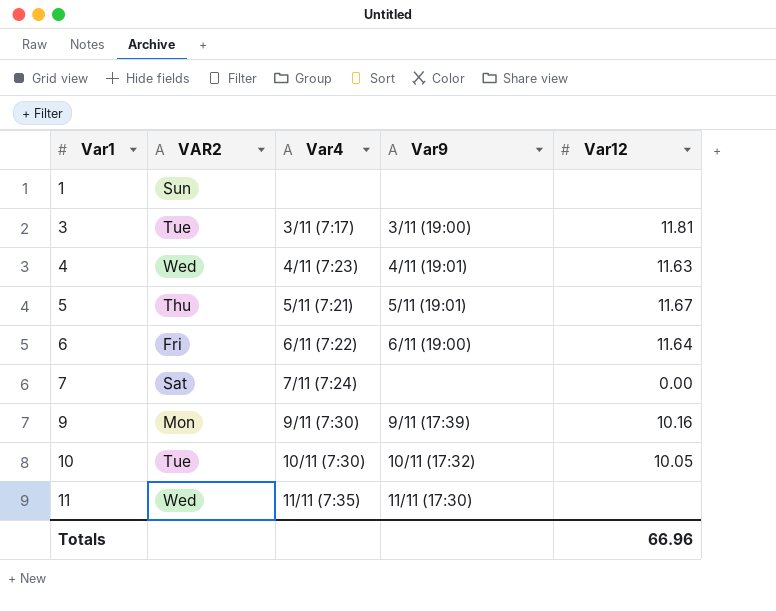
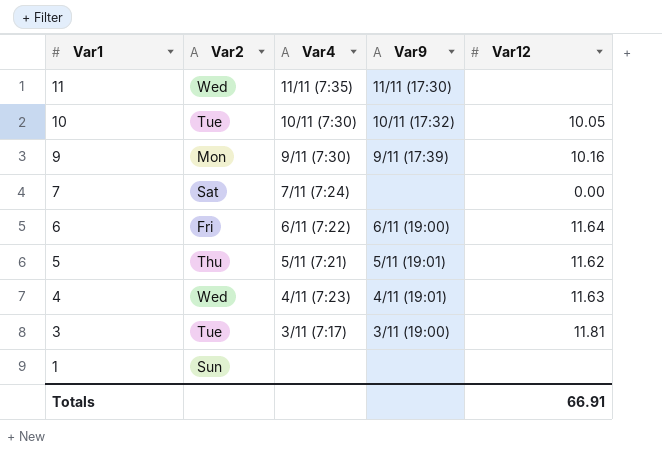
row order: Var1 ascending -> Var1 descending
column name: VAR2 -> Var2
5 | Var12: 11.67 -> 11.62
Totals | Var12: 66.96 -> 66.91

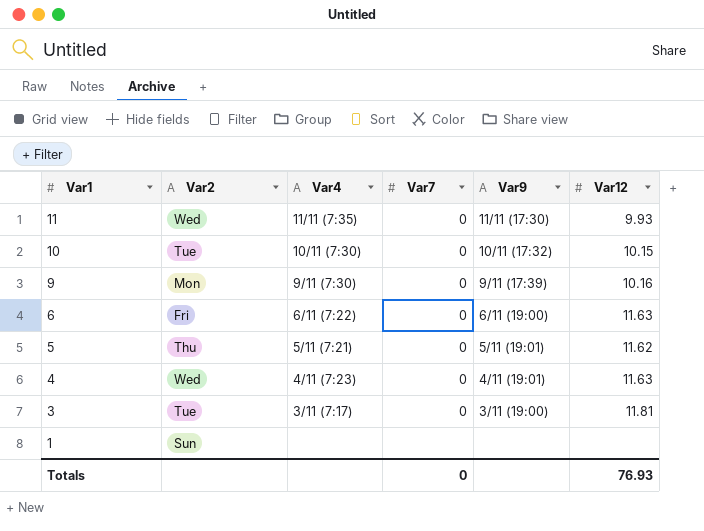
column Var7 | position: none -> 4
row 7: Sat | 7/11 (7:24) | none | 0.00 -> none
11 | Var12: none -> 9.93
10 | Var12: 10.05 -> 10.15
6 | Var12: 11.64 -> 11.63
Totals | Var12: 66.91 -> 76.93

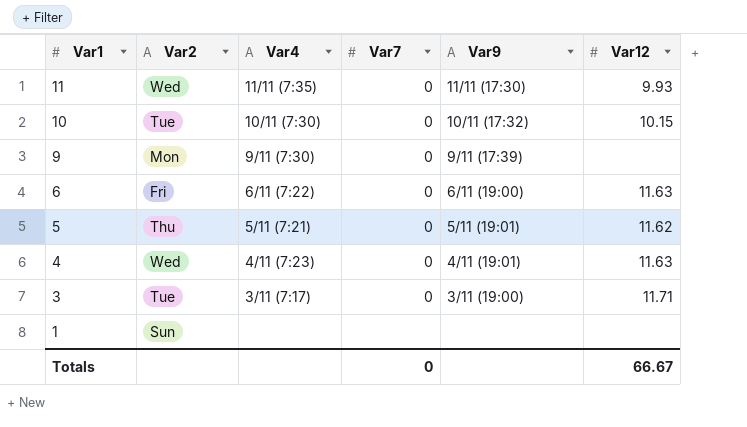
9 | Var12: 10.16 -> none
3 | Var12: 11.81 -> 11.71
Totals | Var12: 76.93 -> 66.67

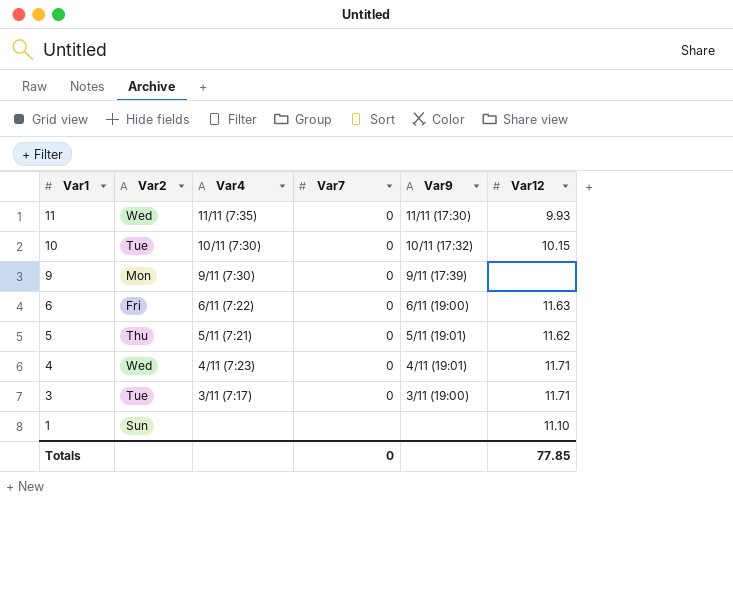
4 | Var12: 11.63 -> 11.71
1 | Var12: none -> 11.10
Totals | Var12: 66.67 -> 77.85

